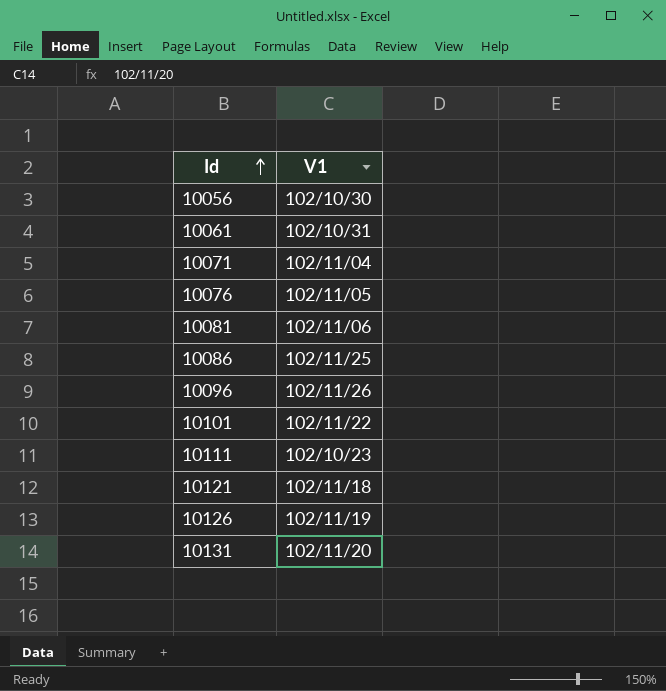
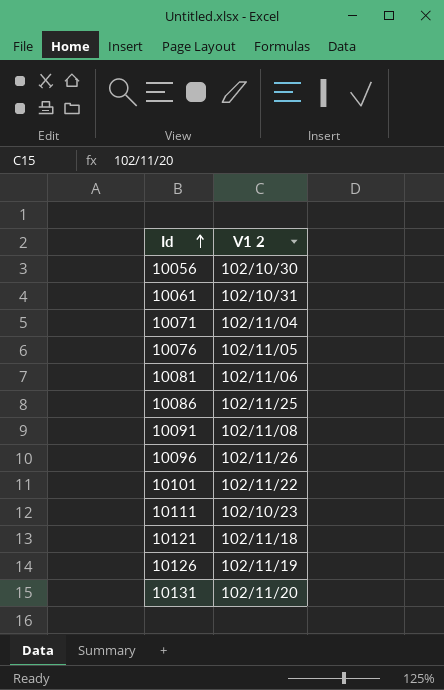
column name: V1 -> V1 2
row 10091: none -> 102/11/08

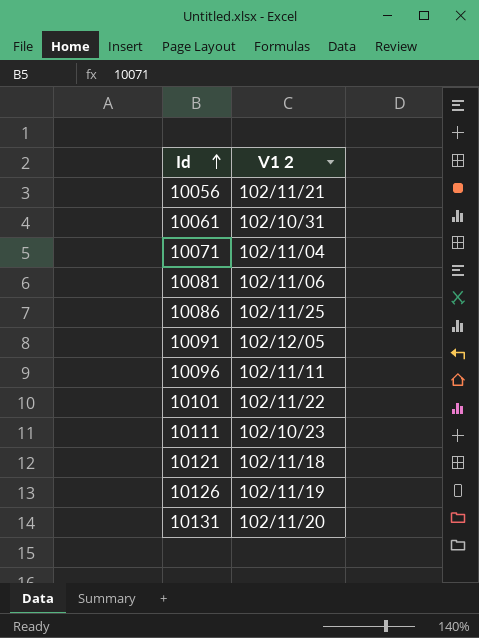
row 10076: 102/11/05 -> none
10056 | V1 2: 102/10/30 -> 102/11/21
10091 | V1 2: 102/11/08 -> 102/12/05
10096 | V1 2: 102/11/26 -> 102/11/11

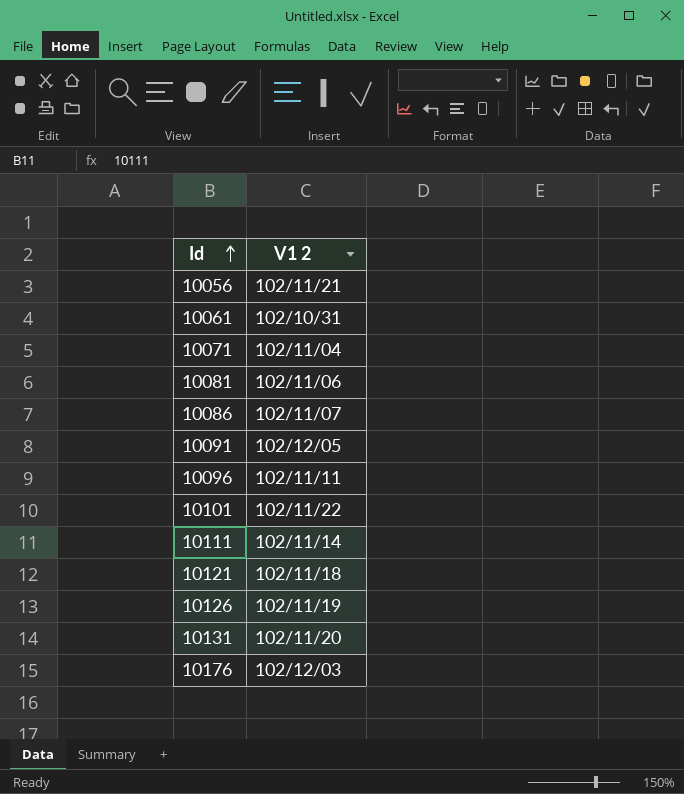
10086 | V1 2: 102/11/25 -> 102/11/07
10111 | V1 2: 102/10/23 -> 102/11/14
row 10176: none -> 102/12/03

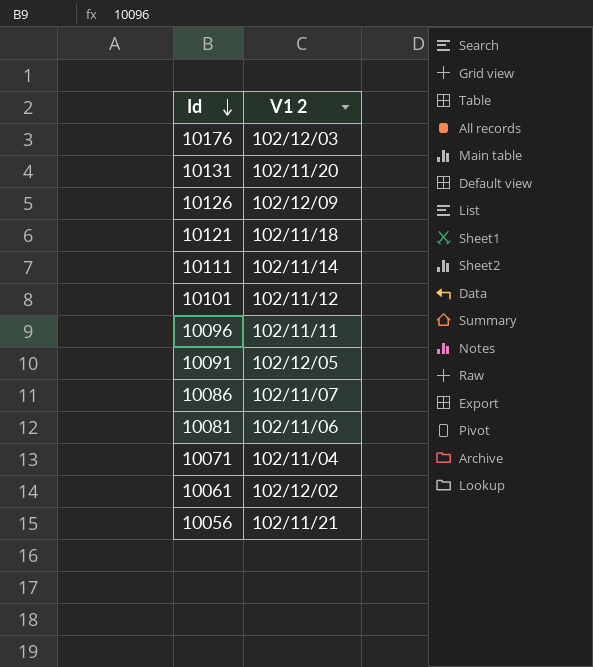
row order: Id ascending -> Id descending
10126 | V1 2: 102/11/19 -> 102/12/09
10101 | V1 2: 102/11/22 -> 102/11/12
10061 | V1 2: 102/10/31 -> 102/12/02

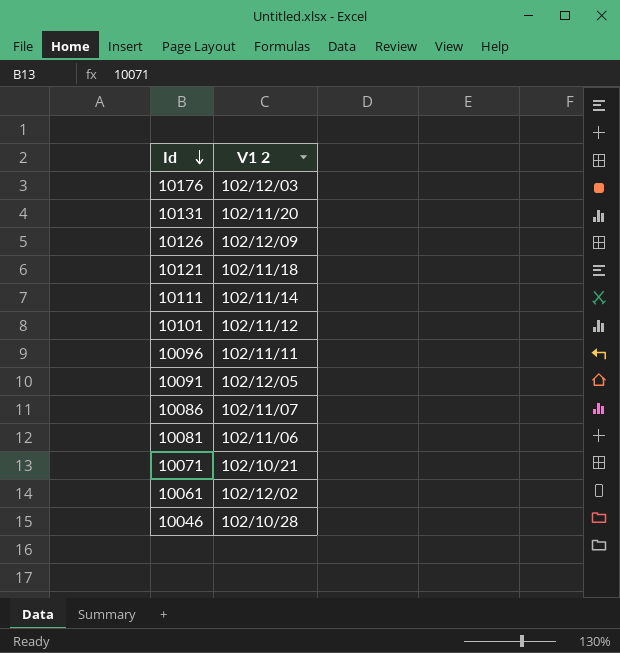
row 10056: 102/11/21 -> none
10071 | V1 2: 102/11/04 -> 102/10/21
row 10046: none -> 102/10/28

